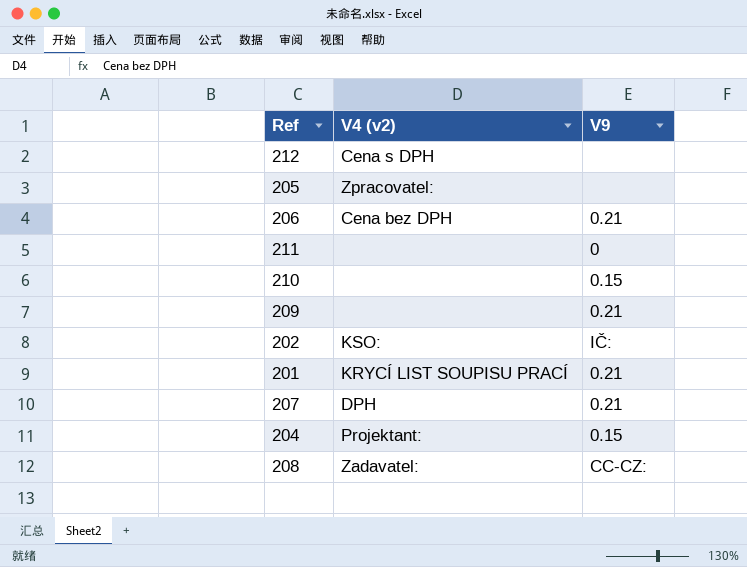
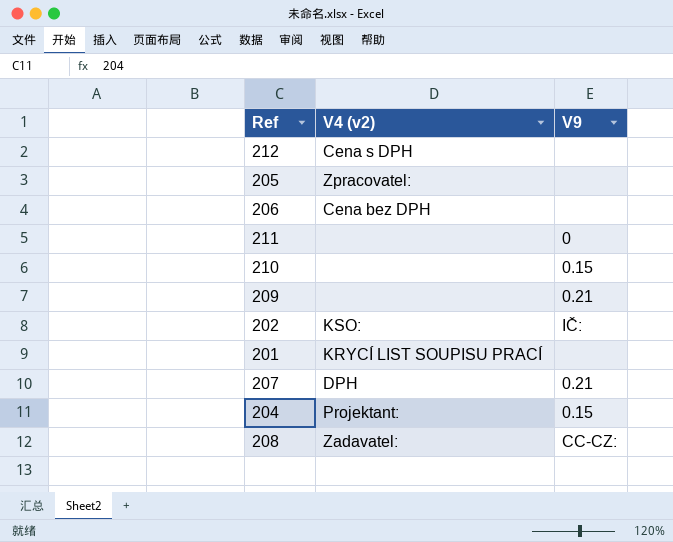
206 | V9: 0.21 -> none
201 | V9: 0.21 -> none

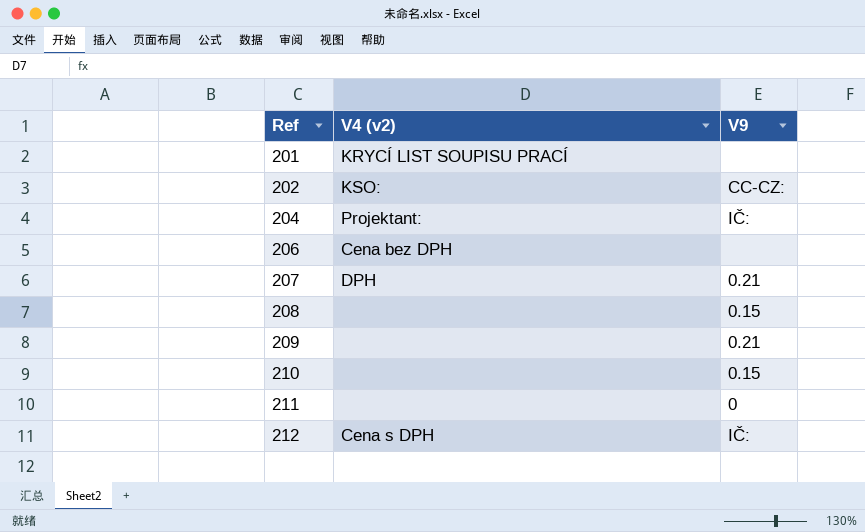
row order: none -> Ref ascending
row 205: Zpracovatel: | none -> none
202 | V9: IČ: -> CC-CZ:
204 | V9: 0.15 -> IČ:
208 | V4 (v2): Zadavatel: -> none
208 | V9: CC-CZ: -> 0.15
212 | V9: none -> IČ:

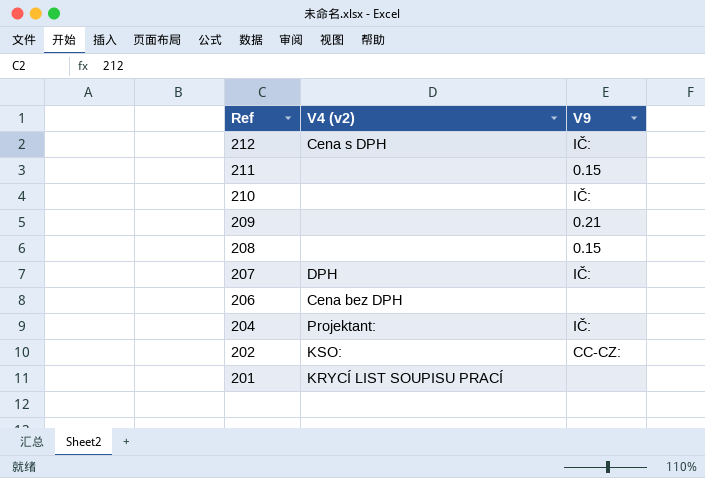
row order: Ref ascending -> Ref descending
211 | V9: 0 -> 0.15
210 | V9: 0.15 -> IČ:
207 | V9: 0.21 -> IČ:

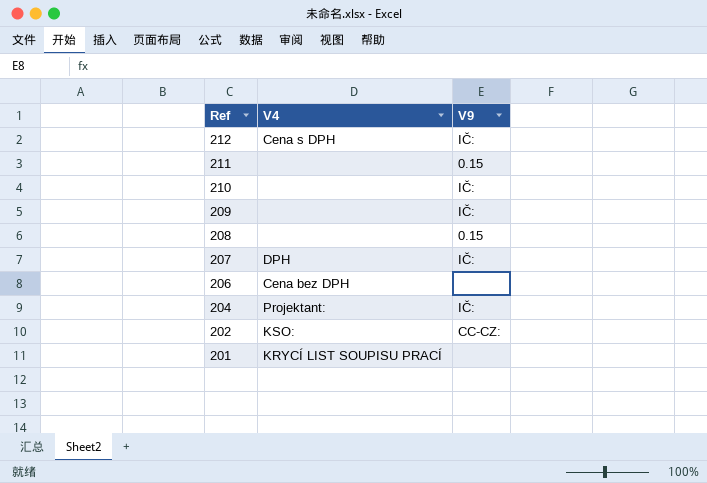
column name: V4 (v2) -> V4
209 | V9: 0.21 -> IČ:

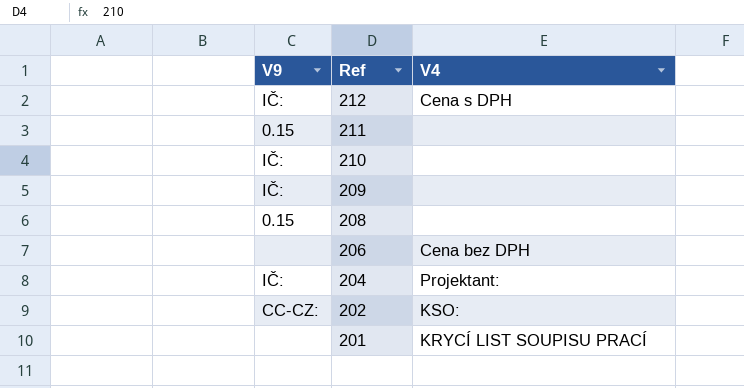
column V9 | position: 3 -> 1
row 207: DPH | IČ: -> none

